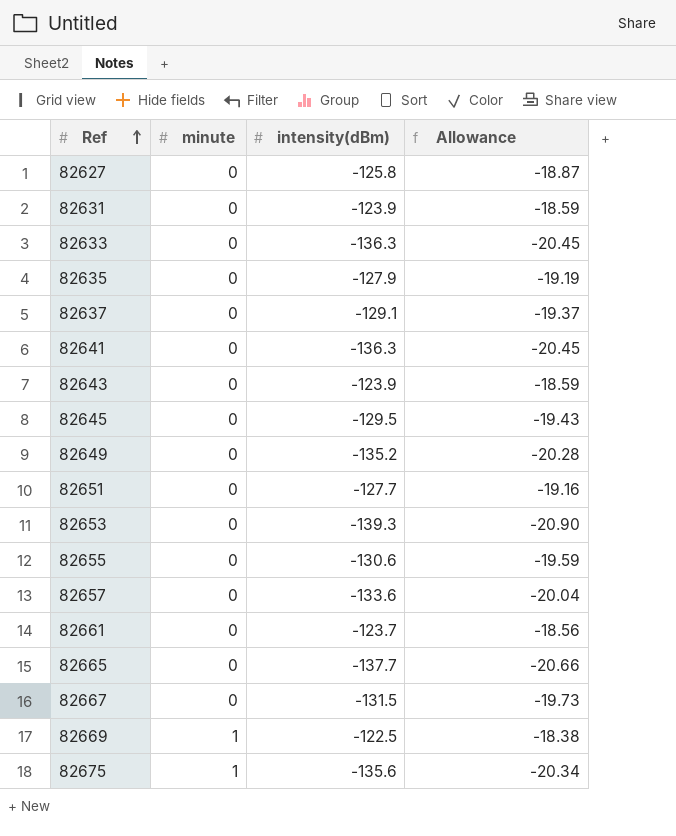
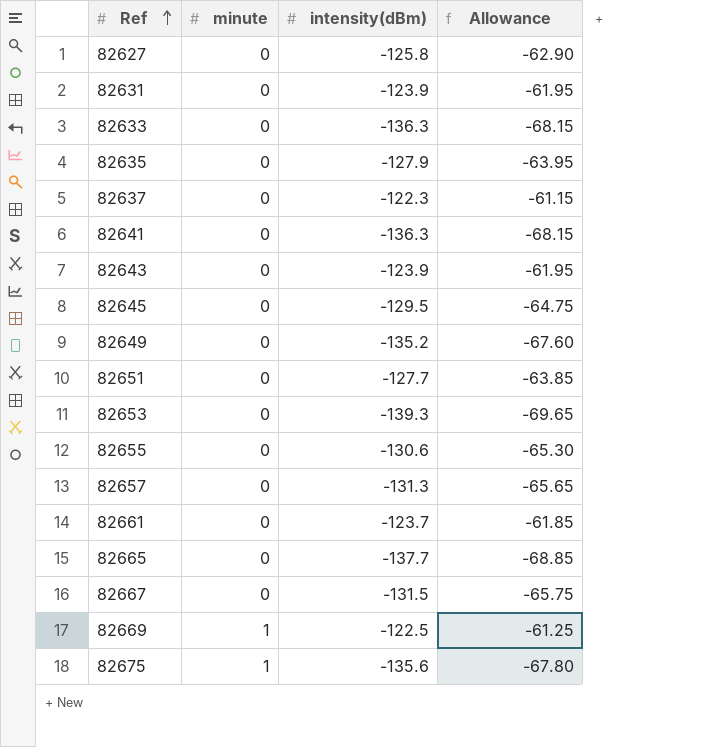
column Allowance | formula: [intensity(dBm)] * 0.15 -> [intensity(dBm)] * 0.5
82637 | intensity(dBm): -129.1 -> -122.3
82657 | intensity(dBm): -133.6 -> -131.3

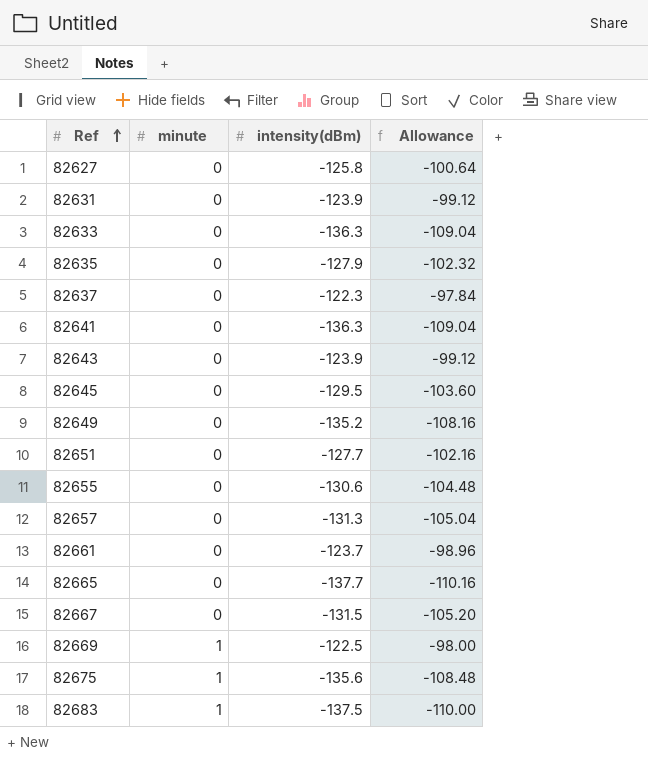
column Allowance | formula: [intensity(dBm)] * 0.5 -> [intensity(dBm)] * 0.8
row 82653: 0 | -139.3 | -69.65 -> none
row 82683: none -> 1 | -137.5 | -110.00

